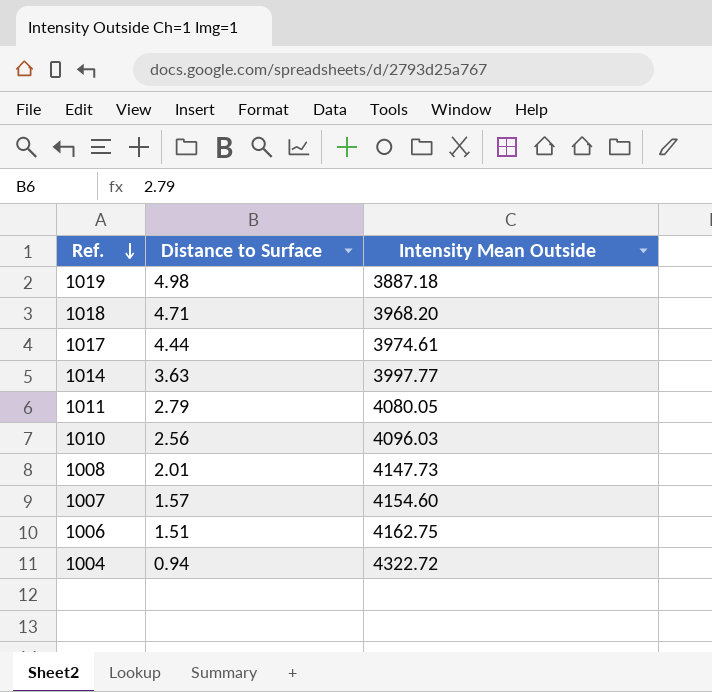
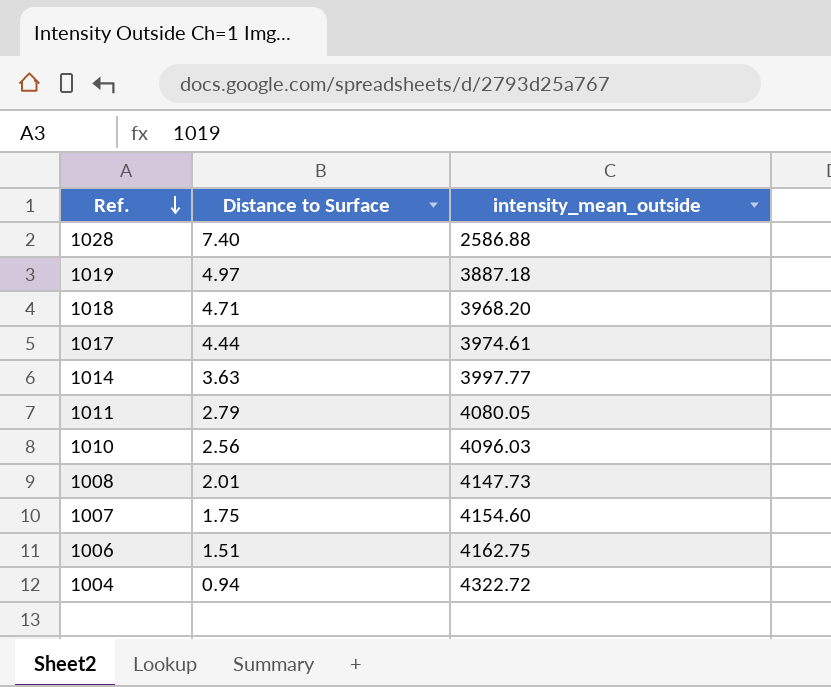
column name: Intensity Mean Outside -> intensity_mean_outside
row 1028: none -> 7.40 | 2586.88
1019 | Distance to Surface: 4.98 -> 4.97
1007 | Distance to Surface: 1.57 -> 1.75

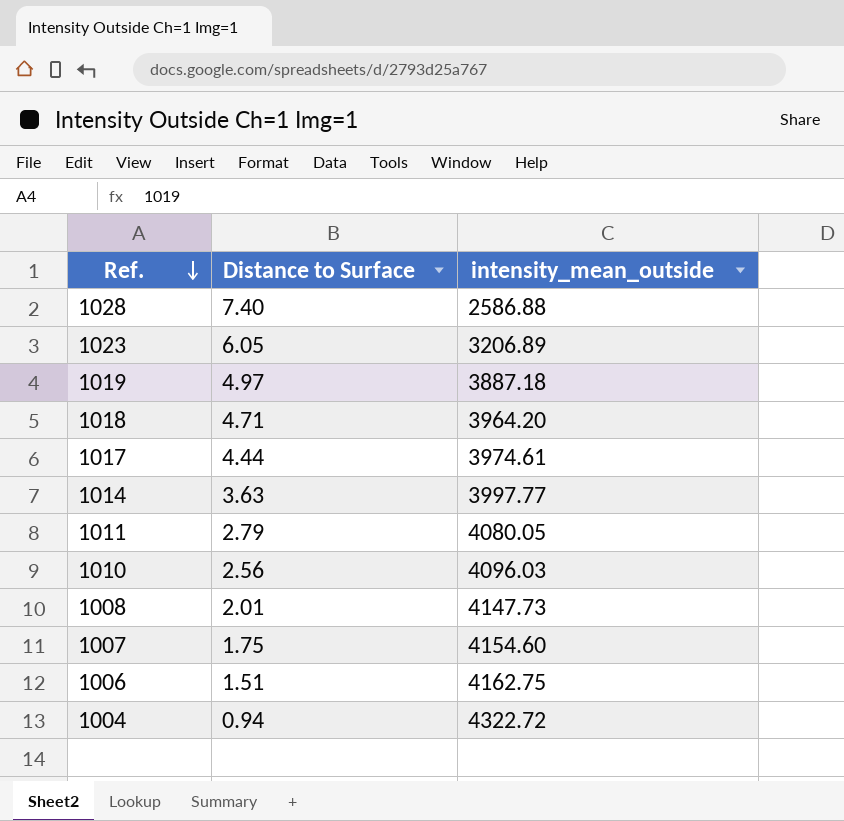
row 1023: none -> 6.05 | 3206.89
1018 | intensity_mean_outside: 3968.20 -> 3964.20

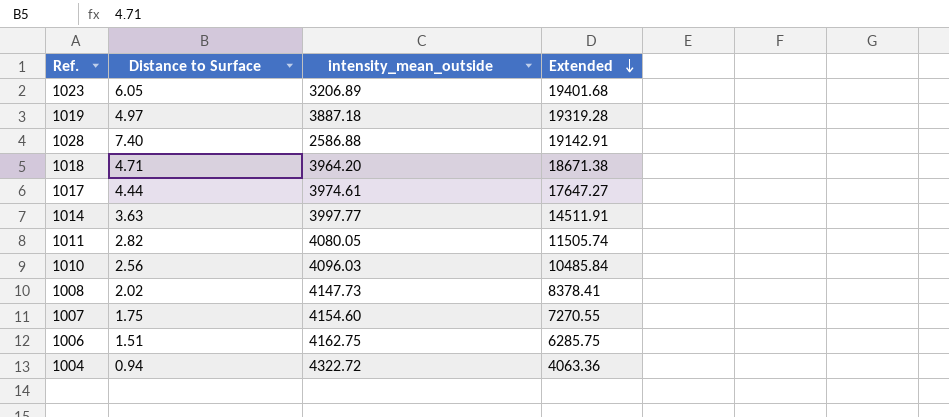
row order: Ref. descending -> Extended descending
column Extended | formula: none -> [Distance to Surface] * [intensity_mean_outside]
1011 | Distance to Surface: 2.79 -> 2.82
1008 | Distance to Surface: 2.01 -> 2.02

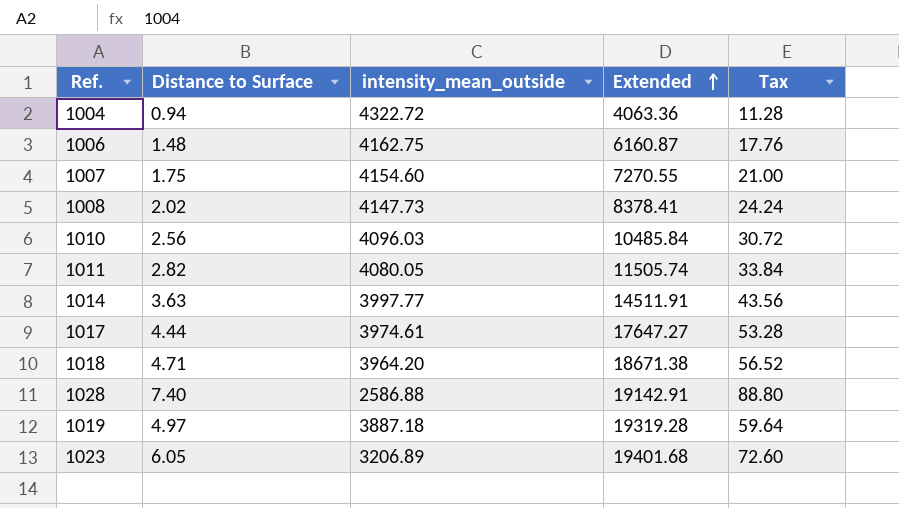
row order: Extended descending -> Extended ascending
column Tax | formula: none -> [Distance to Surface] * 12
1006 | Distance to Surface: 1.51 -> 1.48
1006 | Extended: 6285.75 -> 6160.87

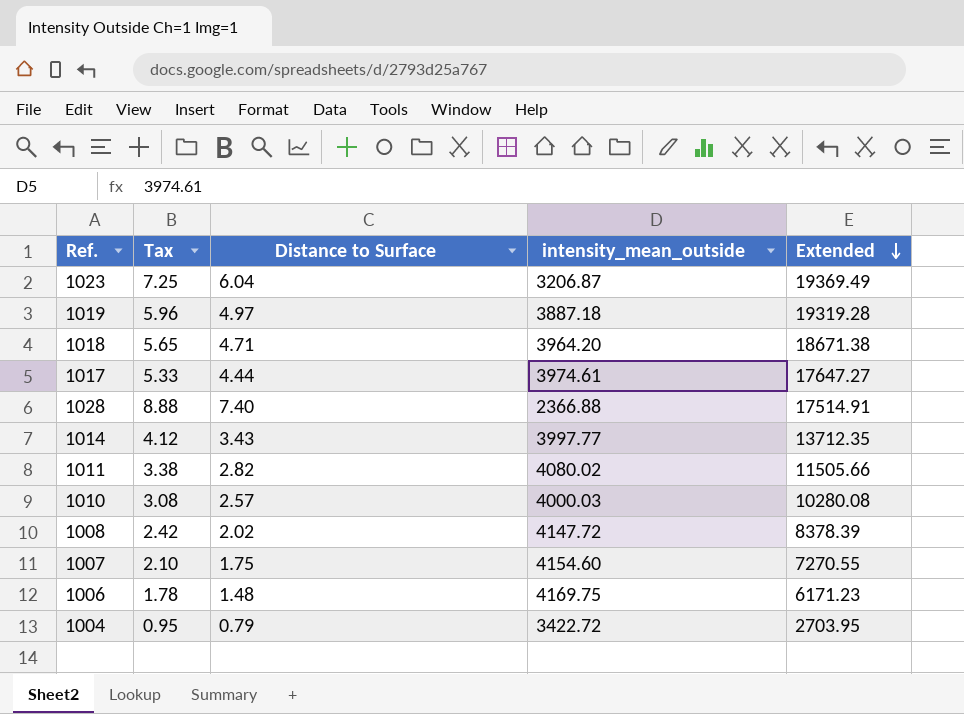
row order: Extended ascending -> Extended descending
column Tax | formula: [Distance to Surface] * 12 -> [Distance to Surface] * 1.2
column Tax | position: 5 -> 2
1023 | Distance to Surface: 6.05 -> 6.04
1023 | intensity_mean_outside: 3206.89 -> 3206.87
1023 | Extended: 19401.68 -> 19369.49
1028 | intensity_mean_outside: 2586.88 -> 2366.88
1028 | Extended: 19142.91 -> 17514.91
1014 | Distance to Surface: 3.63 -> 3.43
1014 | Extended: 14511.91 -> 13712.35
1011 | intensity_mean_outside: 4080.05 -> 4080.02
1011 | Extended: 11505.74 -> 11505.66
1010 | Distance to Surface: 2.56 -> 2.57
1010 | intensity_mean_outside: 4096.03 -> 4000.03
1010 | Extended: 10485.84 -> 10280.08
1008 | intensity_mean_outside: 4147.73 -> 4147.72
1008 | Extended: 8378.41 -> 8378.39
1006 | intensity_mean_outside: 4162.75 -> 4169.75
1006 | Extended: 6160.87 -> 6171.23
1004 | Distance to Surface: 0.94 -> 0.79
1004 | intensity_mean_outside: 4322.72 -> 3422.72
1004 | Extended: 4063.36 -> 2703.95

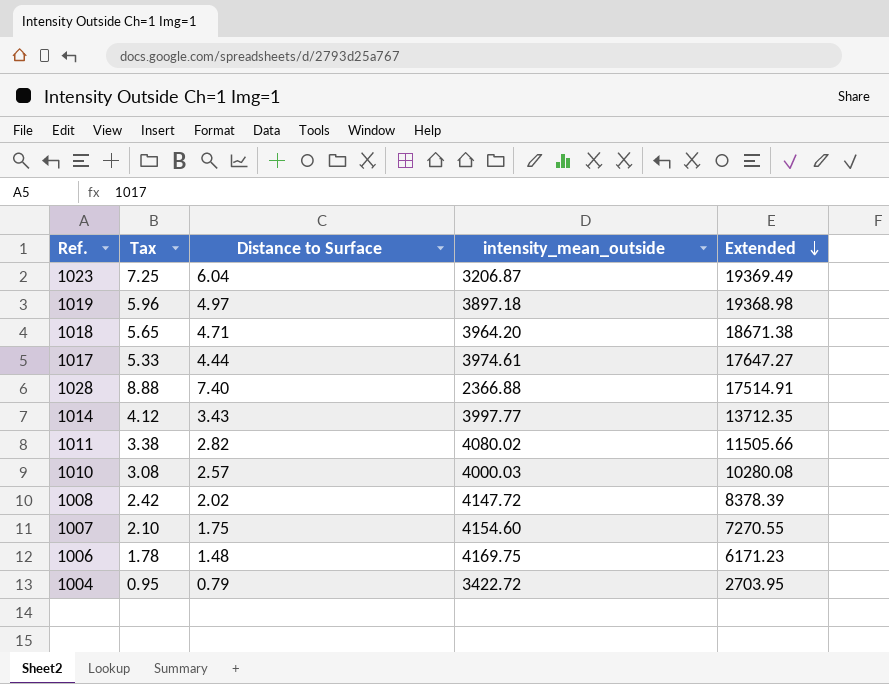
1019 | intensity_mean_outside: 3887.18 -> 3897.18
1019 | Extended: 19319.28 -> 19368.98

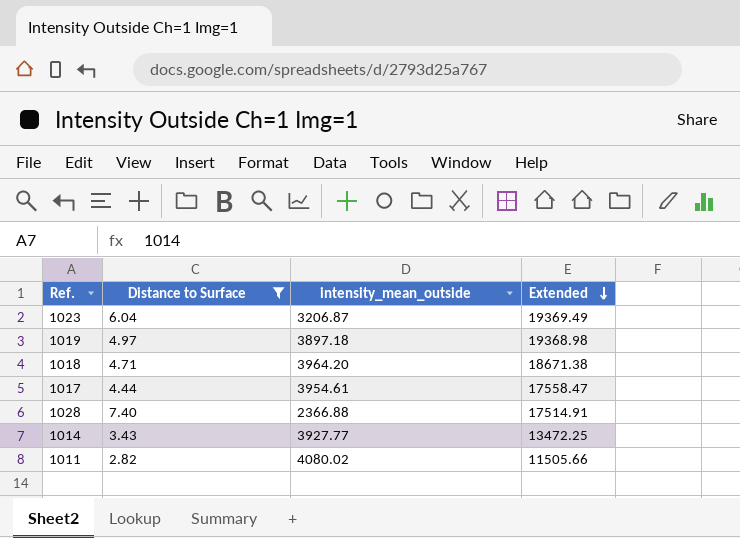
filter: none -> Distance to Surface >= 2.82
column Tax | formula: [Distance to Surface] * 1.2 -> none
1017 | intensity_mean_outside: 3974.61 -> 3954.61
1017 | Extended: 17647.27 -> 17558.47
1014 | intensity_mean_outside: 3997.77 -> 3927.77
1014 | Extended: 13712.35 -> 13472.25

